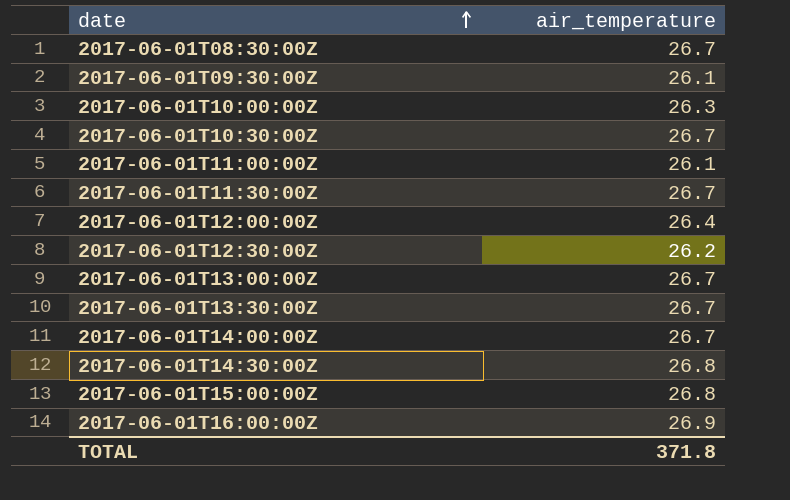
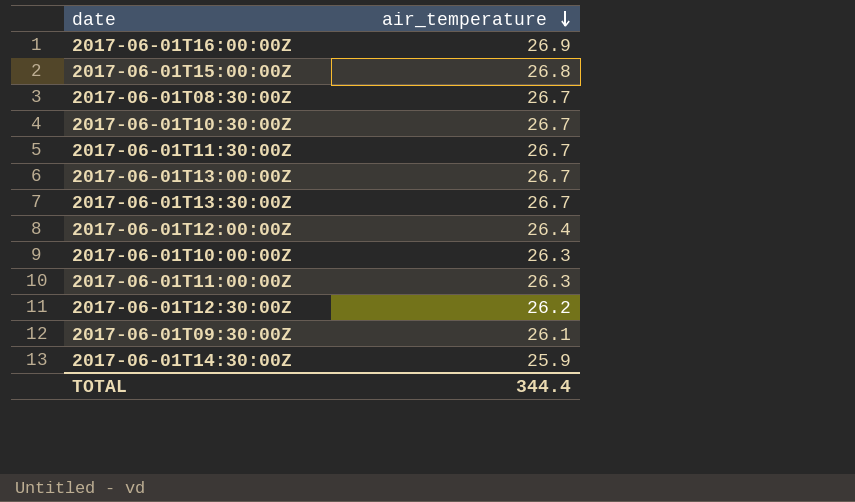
row order: date ascending -> air_temperature descending
row 2017-06-01T14:00:00Z: 26.7 -> none
2017-06-01T11:00:00Z | air_temperature: 26.1 -> 26.3
2017-06-01T14:30:00Z | air_temperature: 26.8 -> 25.9
TOTAL | air_temperature: 371.8 -> 344.4

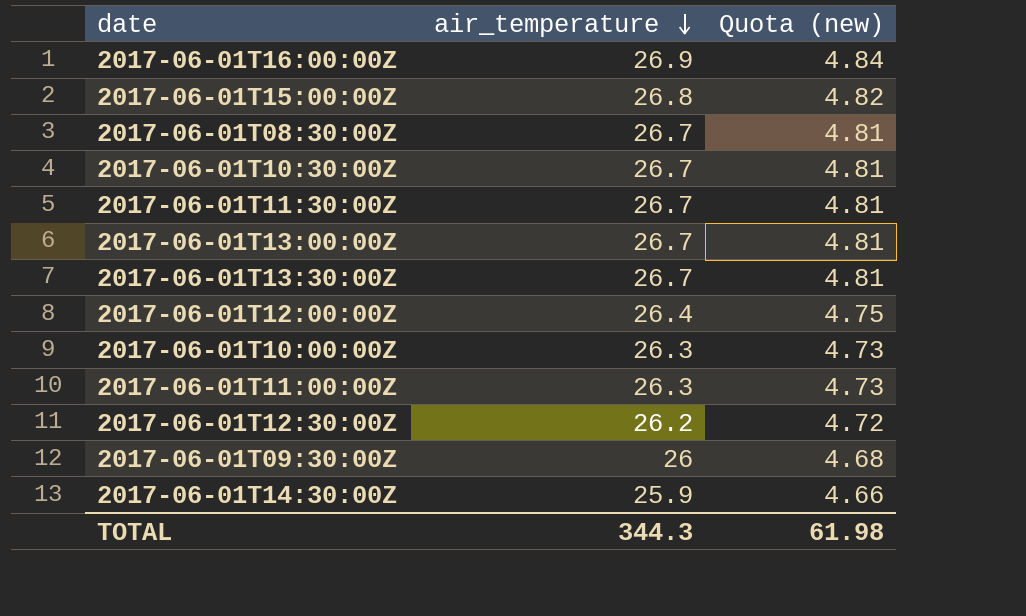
column Quota (new) | formula: none -> [air_temperature] * 0.18
2017-06-01T09:30:00Z | air_temperature: 26.1 -> 26
TOTAL | air_temperature: 344.4 -> 344.3

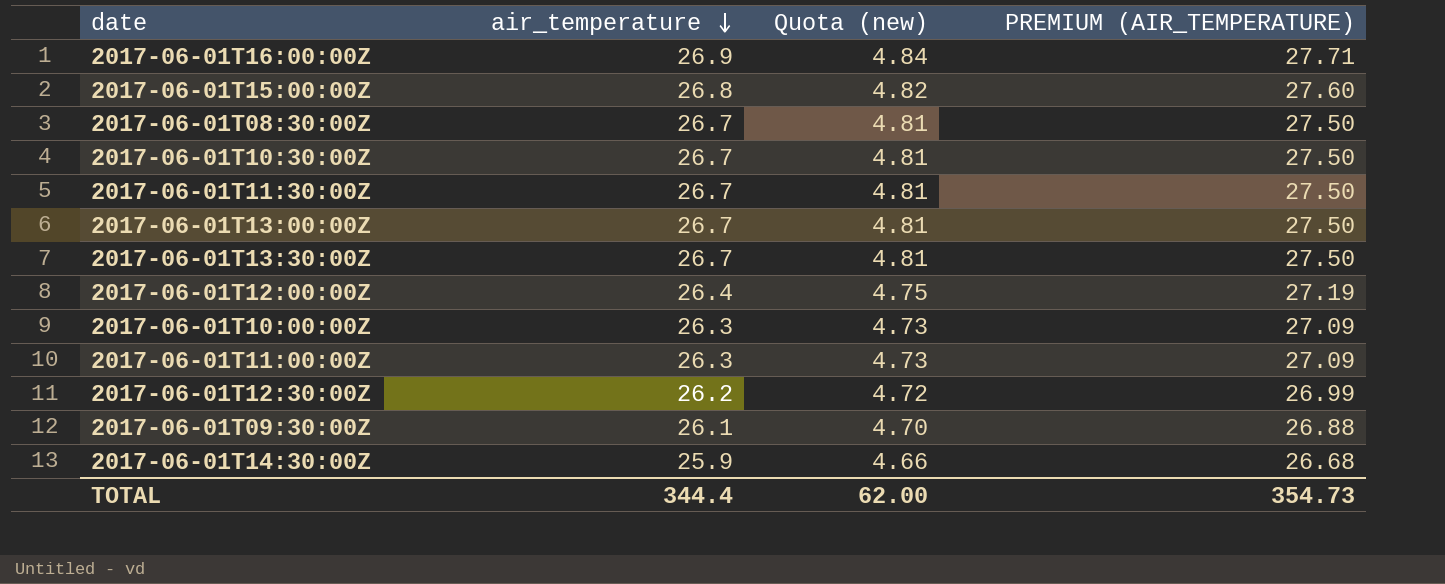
column PREMIUM (AIR_TEMPERATURE) | formula: none -> [air_temperature] * 1.03
2017-06-01T09:30:00Z | air_temperature: 26 -> 26.1
2017-06-01T09:30:00Z | Quota (new): 4.68 -> 4.70
TOTAL | air_temperature: 344.3 -> 344.4
TOTAL | Quota (new): 61.98 -> 62.00

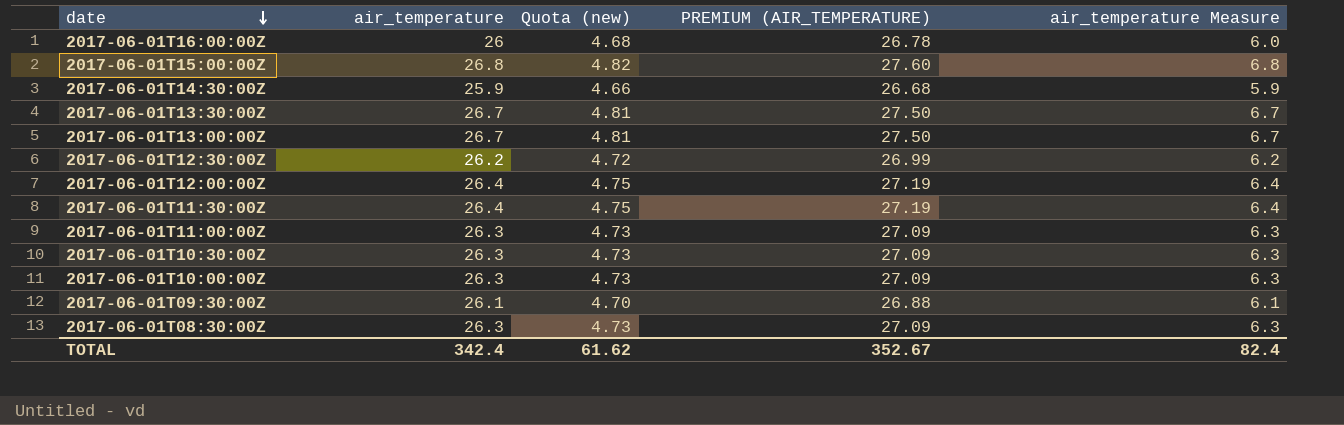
row order: air_temperature descending -> date descending
column air_temperature Measure | formula: none -> [air_temperature] - 20
2017-06-01T16:00:00Z | air_temperature: 26.9 -> 26
2017-06-01T16:00:00Z | Quota (new): 4.84 -> 4.68
2017-06-01T16:00:00Z | PREMIUM (AIR_TEMPERATURE): 27.71 -> 26.78
2017-06-01T11:30:00Z | air_temperature: 26.7 -> 26.4
2017-06-01T11:30:00Z | Quota (new): 4.81 -> 4.75
2017-06-01T11:30:00Z | PREMIUM (AIR_TEMPERATURE): 27.50 -> 27.19
2017-06-01T10:30:00Z | air_temperature: 26.7 -> 26.3
2017-06-01T10:30:00Z | Quota (new): 4.81 -> 4.73
2017-06-01T10:30:00Z | PREMIUM (AIR_TEMPERATURE): 27.50 -> 27.09
2017-06-01T08:30:00Z | air_temperature: 26.7 -> 26.3
2017-06-01T08:30:00Z | Quota (new): 4.81 -> 4.73
2017-06-01T08:30:00Z | PREMIUM (AIR_TEMPERATURE): 27.50 -> 27.09
TOTAL | air_temperature: 344.4 -> 342.4
TOTAL | Quota (new): 62.00 -> 61.62
TOTAL | PREMIUM (AIR_TEMPERATURE): 354.73 -> 352.67

